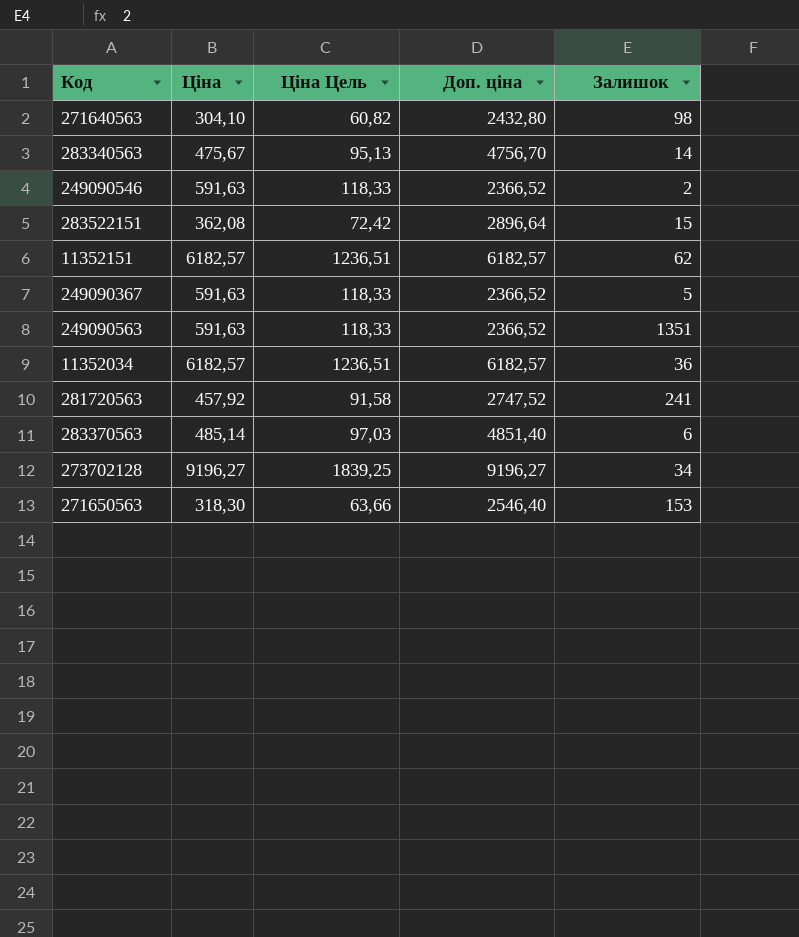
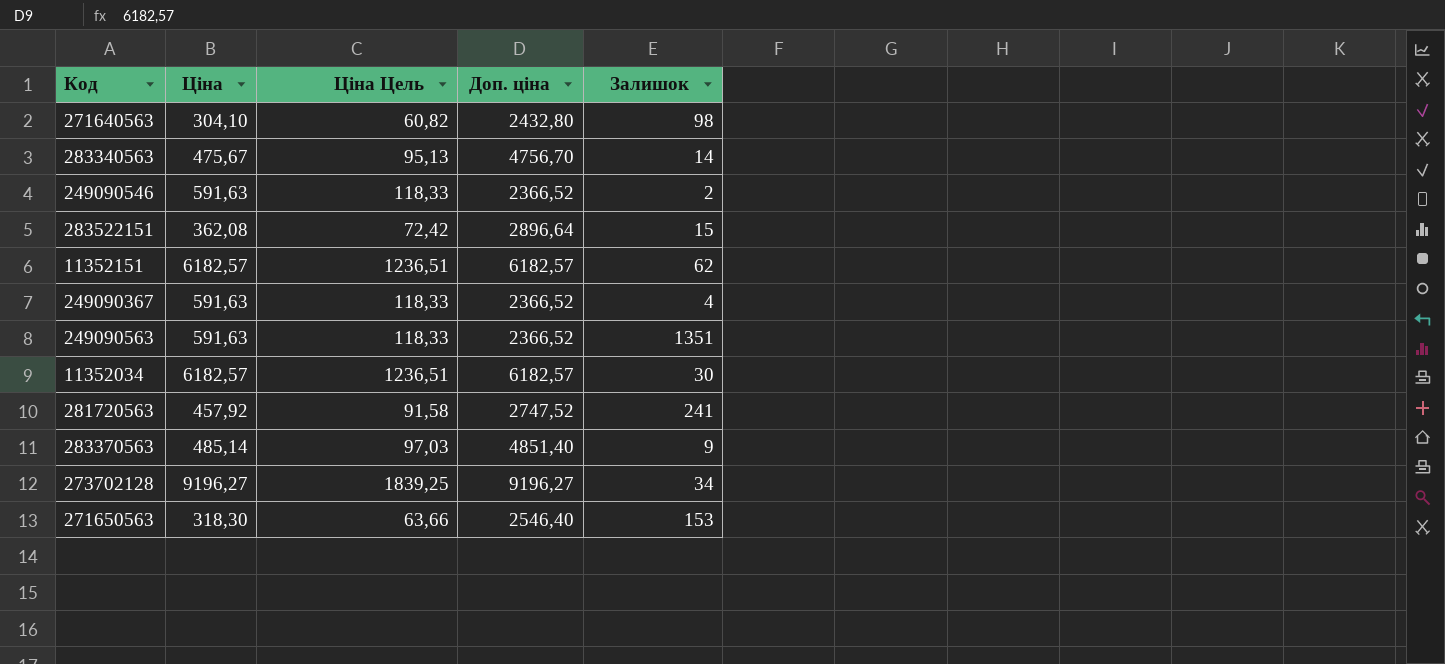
249090367 | Залишок: 5 -> 4
11352034 | Залишок: 36 -> 30
283370563 | Залишок: 6 -> 9

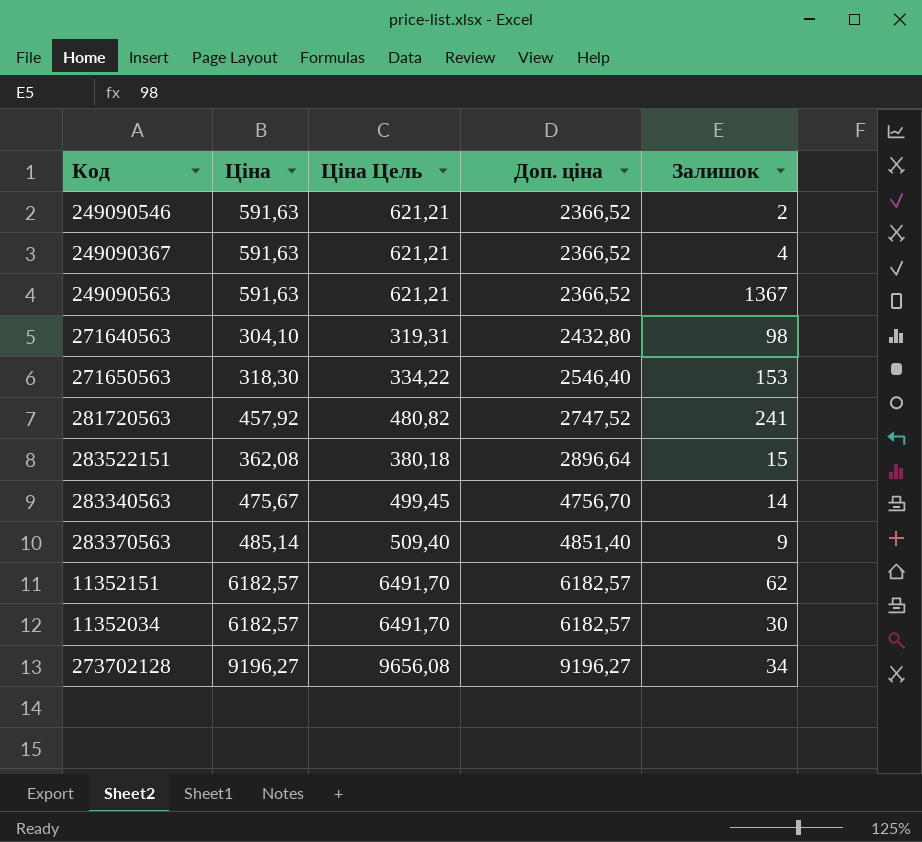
row order: none -> Доп. ціна ascending
column Ціна Цель | formula: [Ціна] * 0,2 -> [Ціна] * 1,05
249090563 | Залишок: 1351 -> 1367

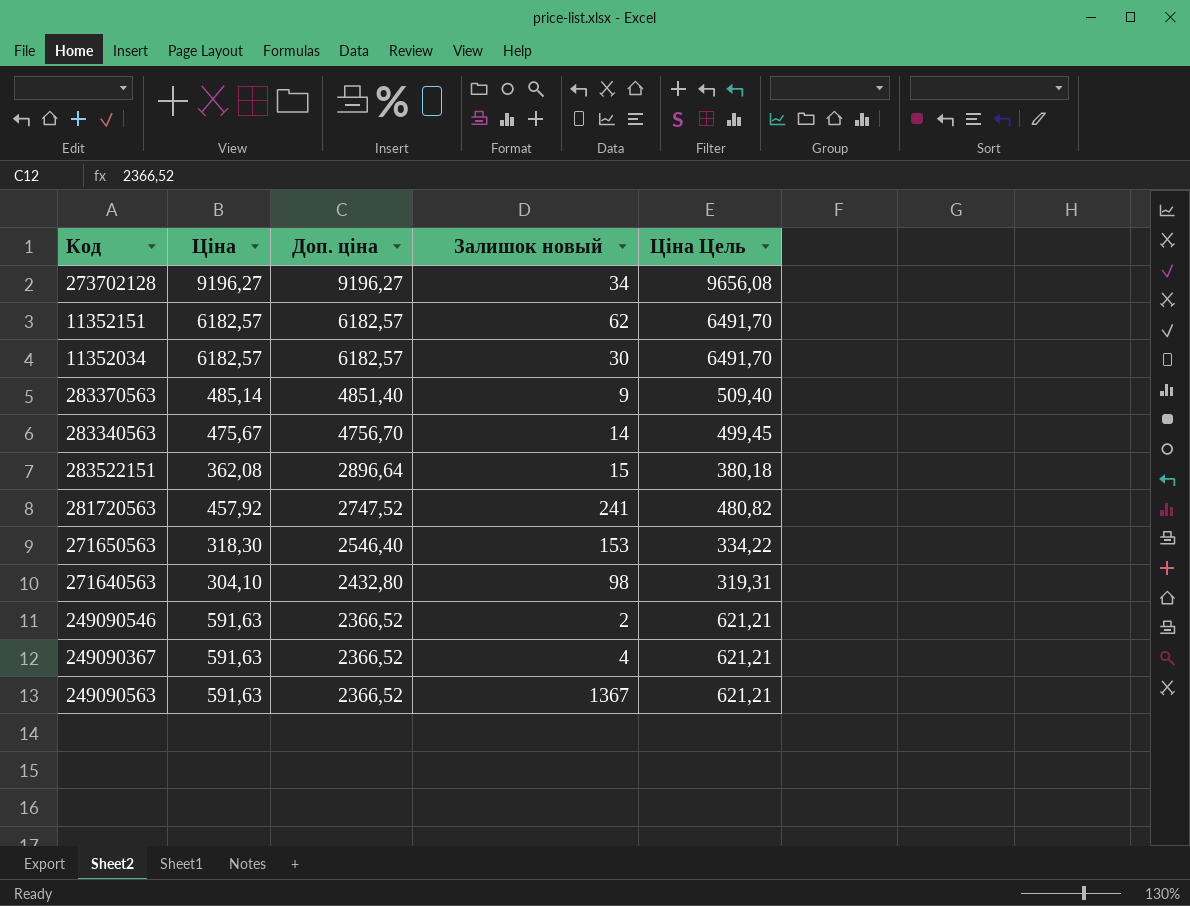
row order: Доп. ціна ascending -> Доп. ціна descending
column name: Залишок -> Залишок новый
column Ціна Цель | position: 3 -> 5

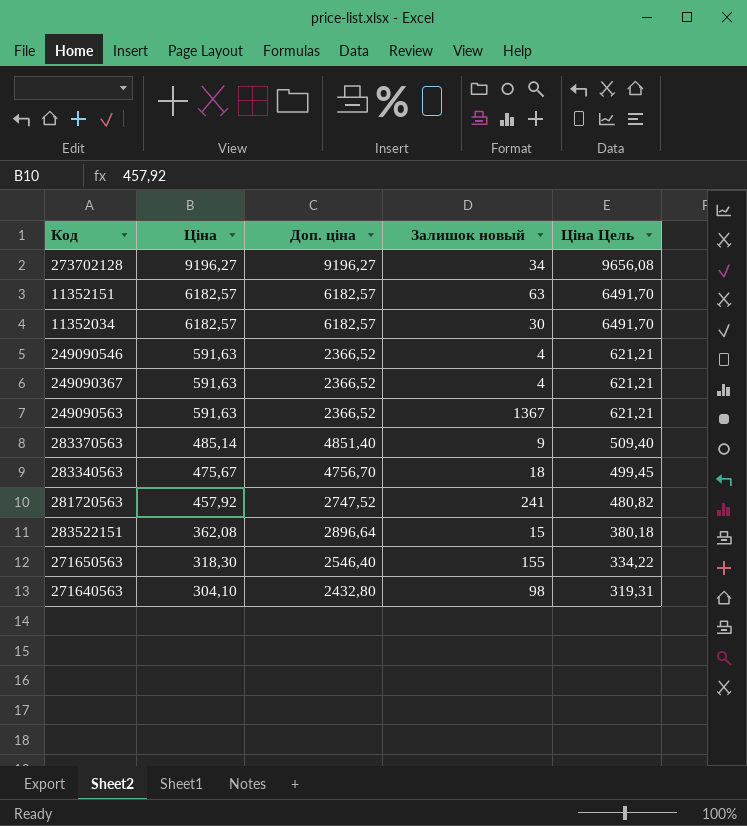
row order: Доп. ціна descending -> Ціна descending
11352151 | Залишок новый: 62 -> 63
249090546 | Залишок новый: 2 -> 4
283340563 | Залишок новый: 14 -> 18
271650563 | Залишок новый: 153 -> 155

